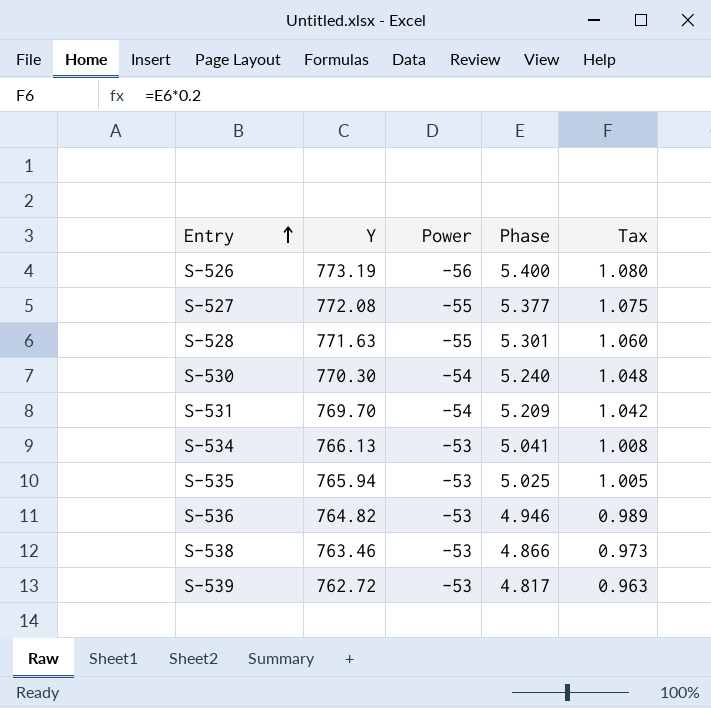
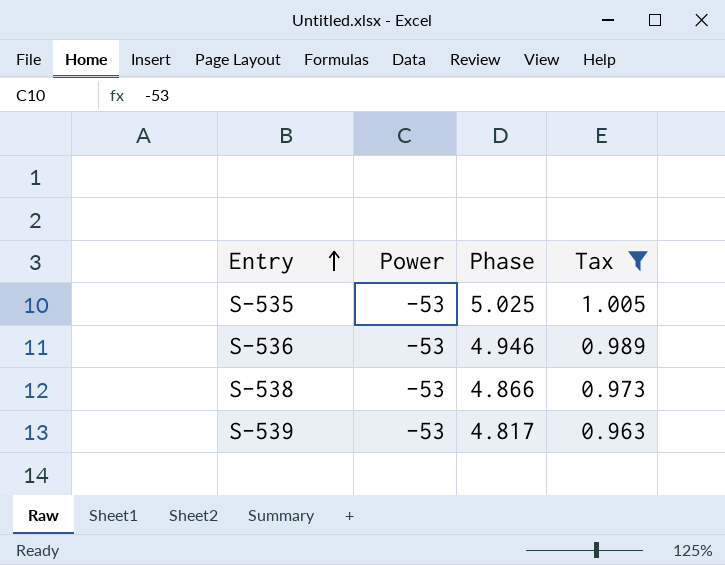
filter: none -> Tax <= 1.005
column Y | position: 2 -> none

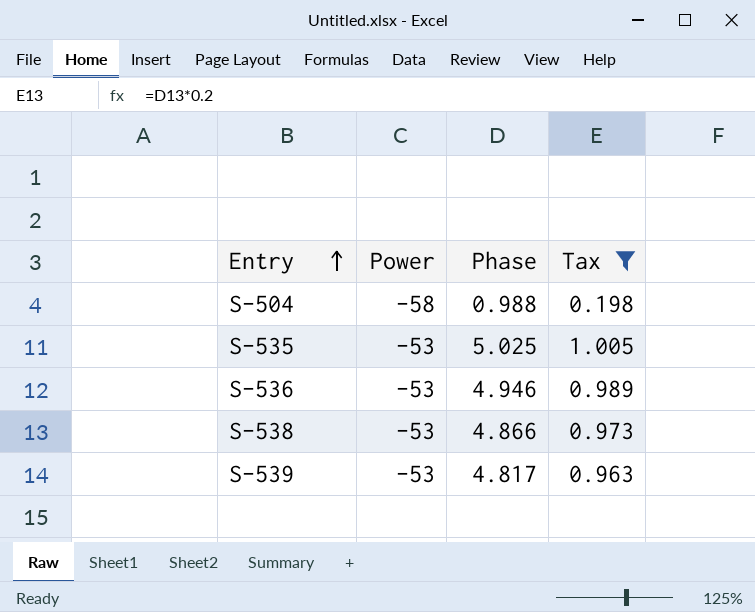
row S-504: none -> -58 | 0.988 | 0.198

